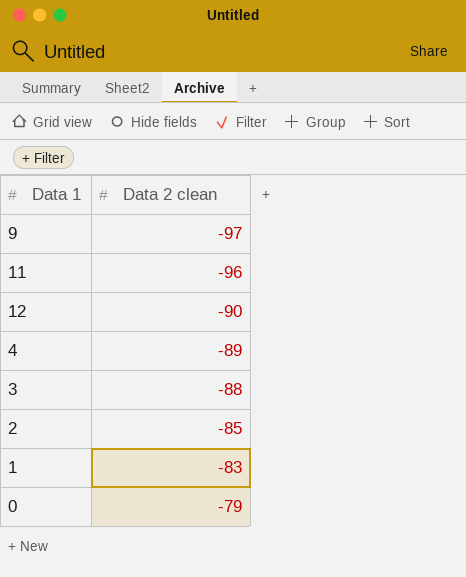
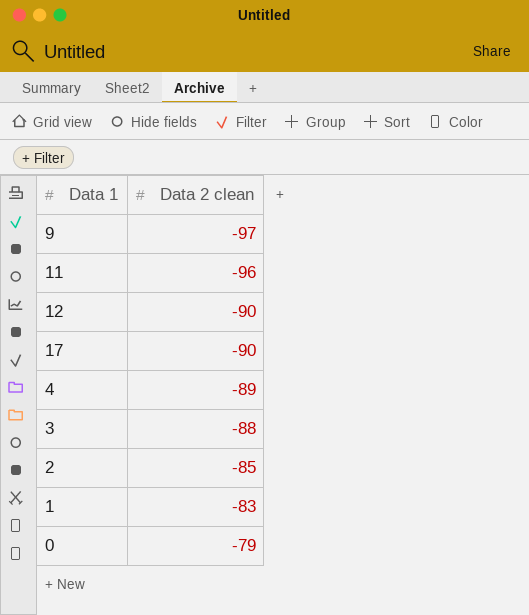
row 17: none -> -90

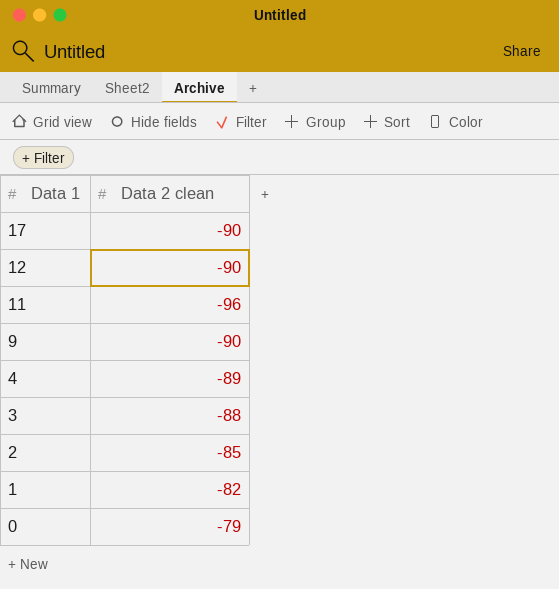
row order: Data 2 clean ascending -> Data 1 descending
9 | Data 2 clean: -97 -> -90
1 | Data 2 clean: -83 -> -82

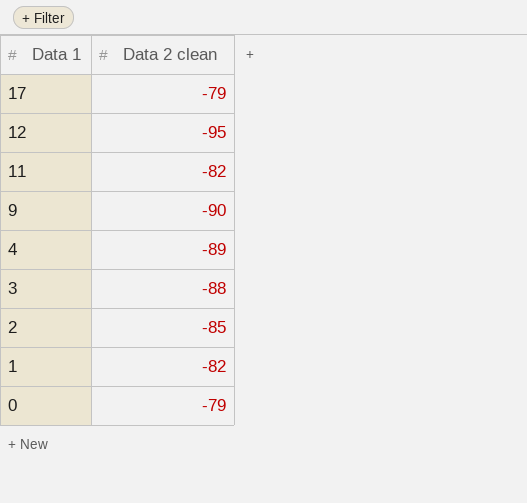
17 | Data 2 clean: -90 -> -79
12 | Data 2 clean: -90 -> -95
11 | Data 2 clean: -96 -> -82

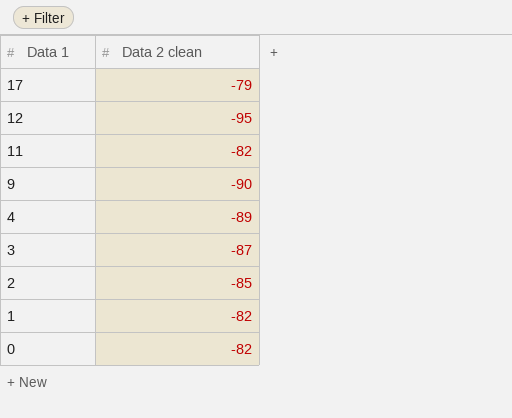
3 | Data 2 clean: -88 -> -87
0 | Data 2 clean: -79 -> -82

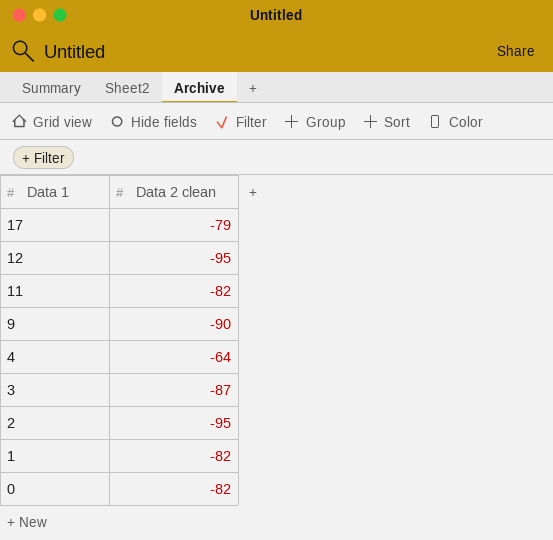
4 | Data 2 clean: -89 -> -64
2 | Data 2 clean: -85 -> -95

